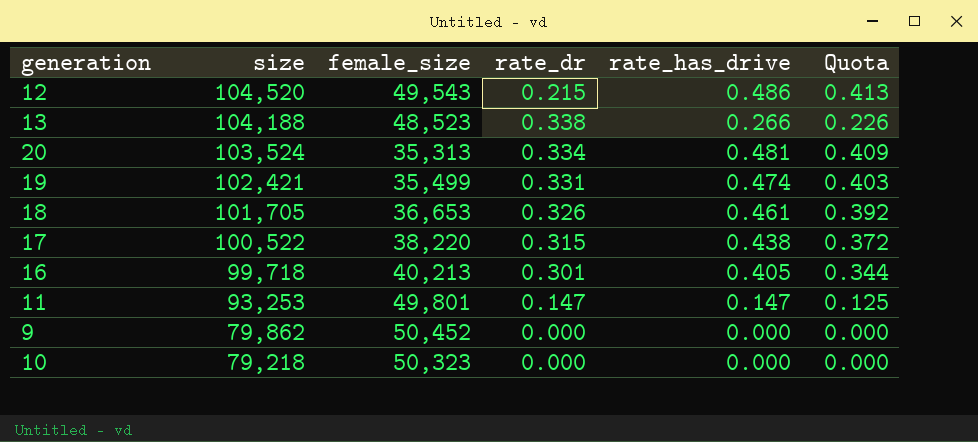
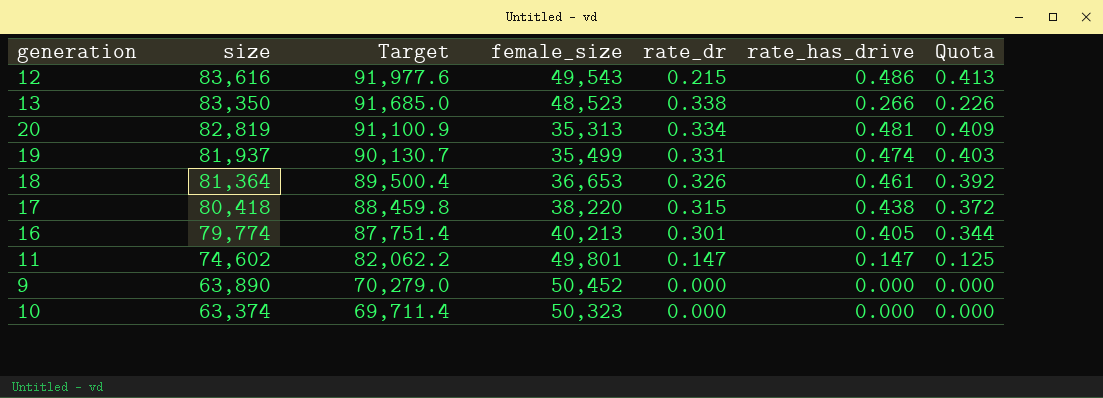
column Target | formula: none -> [size] * 1.1
12 | size: 104,520 -> 83,616
13 | size: 104,188 -> 83,350
20 | size: 103,524 -> 82,819
19 | size: 102,421 -> 81,937
18 | size: 101,705 -> 81,364
17 | size: 100,522 -> 80,418
16 | size: 99,718 -> 79,774
11 | size: 93,253 -> 74,602
9 | size: 79,862 -> 63,890
10 | size: 79,218 -> 63,374

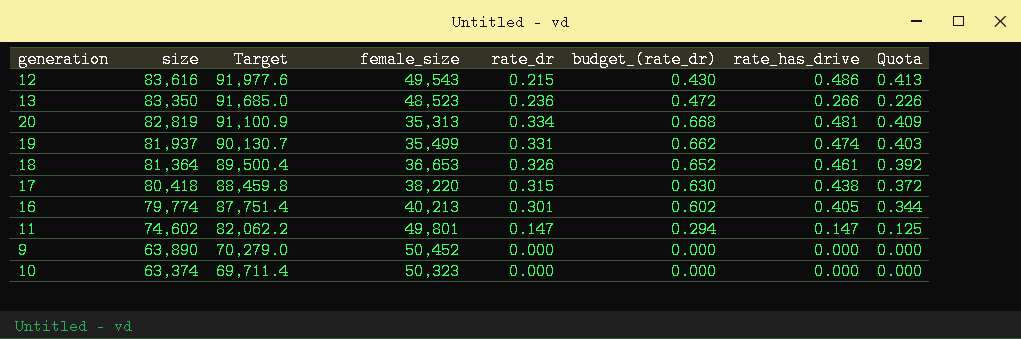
column budget_(rate_dr) | formula: none -> [rate_dr] * 2
13 | rate_dr: 0.338 -> 0.236

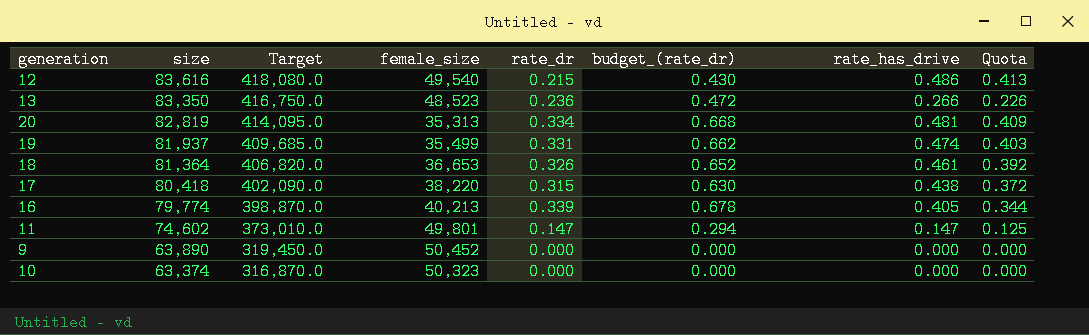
column Target | formula: [size] * 1.1 -> [size] * 5
12 | female_size: 49,543 -> 49,540
16 | rate_dr: 0.301 -> 0.339
16 | budget_(rate_dr): 0.602 -> 0.678

